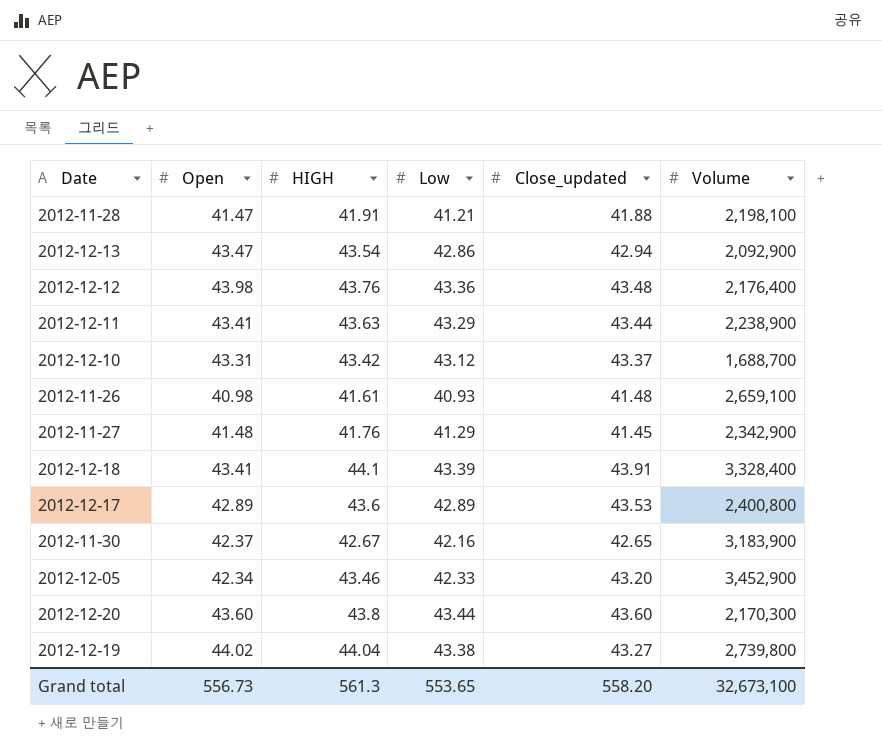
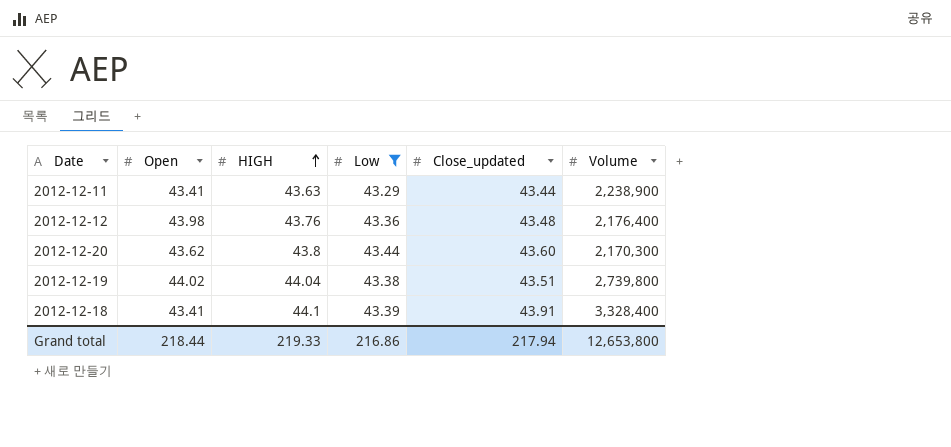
filter: none -> Low >= 43.29
row order: none -> HIGH ascending
2012-12-20 | Open: 43.60 -> 43.62
2012-12-19 | Close_updated: 43.27 -> 43.51
Grand total | Open: 556.73 -> 218.44
Grand total | HIGH: 561.3 -> 219.33
Grand total | Low: 553.65 -> 216.86
Grand total | Close_updated: 558.20 -> 217.94
Grand total | Volume: 32,673,100 -> 12,653,800

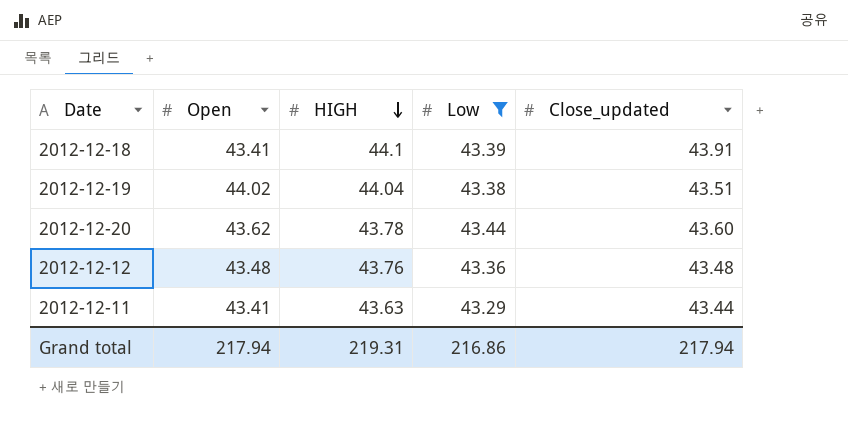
row order: HIGH ascending -> HIGH descending
column Volume | position: 6 -> none
2012-12-20 | HIGH: 43.8 -> 43.78
2012-12-12 | Open: 43.98 -> 43.48
Grand total | Open: 218.44 -> 217.94
Grand total | HIGH: 219.33 -> 219.31

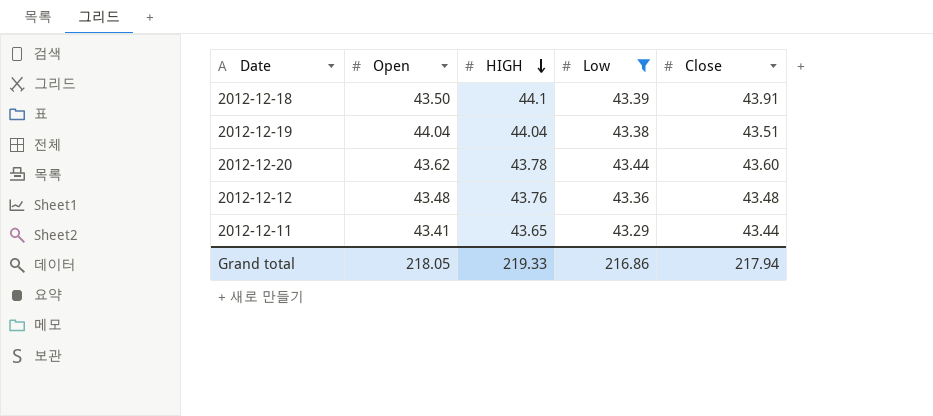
column name: Close_updated -> Close
2012-12-18 | Open: 43.41 -> 43.50
2012-12-19 | Open: 44.02 -> 44.04
2012-12-11 | HIGH: 43.63 -> 43.65
Grand total | Open: 217.94 -> 218.05
Grand total | HIGH: 219.31 -> 219.33

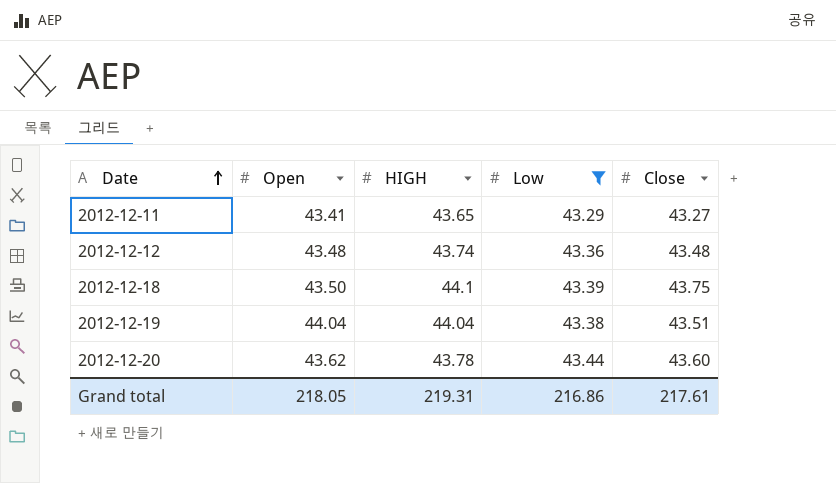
row order: HIGH descending -> Date ascending
2012-12-11 | Close: 43.44 -> 43.27
2012-12-12 | HIGH: 43.76 -> 43.74
2012-12-18 | Close: 43.91 -> 43.75
Grand total | HIGH: 219.33 -> 219.31
Grand total | Close: 217.94 -> 217.61

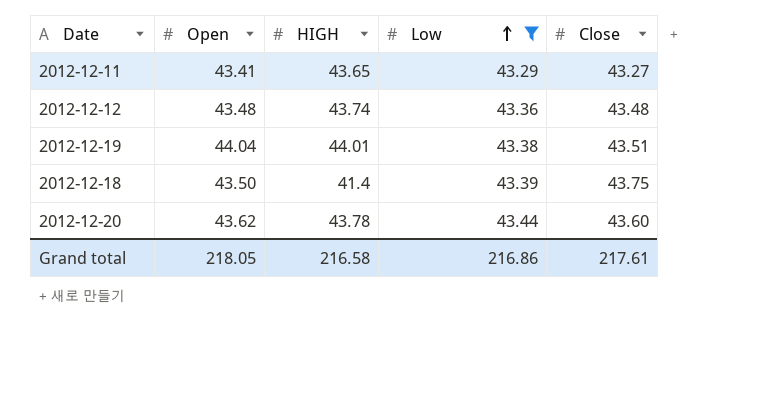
row order: Date ascending -> Low ascending
2012-12-19 | HIGH: 44.04 -> 44.01
2012-12-18 | HIGH: 44.1 -> 41.4
Grand total | HIGH: 219.31 -> 216.58

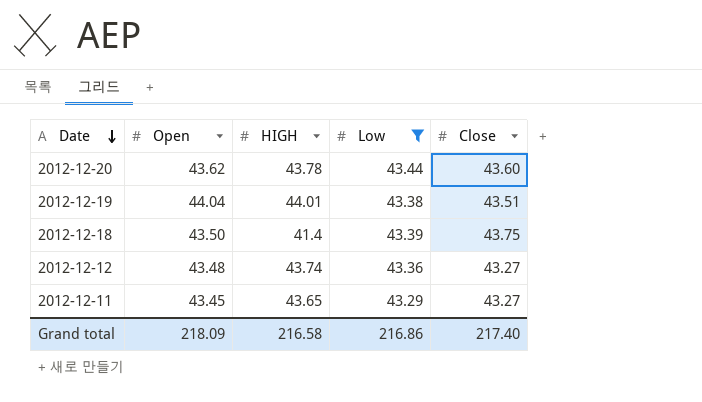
row order: Low ascending -> Date descending
2012-12-12 | Close: 43.48 -> 43.27
2012-12-11 | Open: 43.41 -> 43.45
Grand total | Open: 218.05 -> 218.09
Grand total | Close: 217.61 -> 217.40

